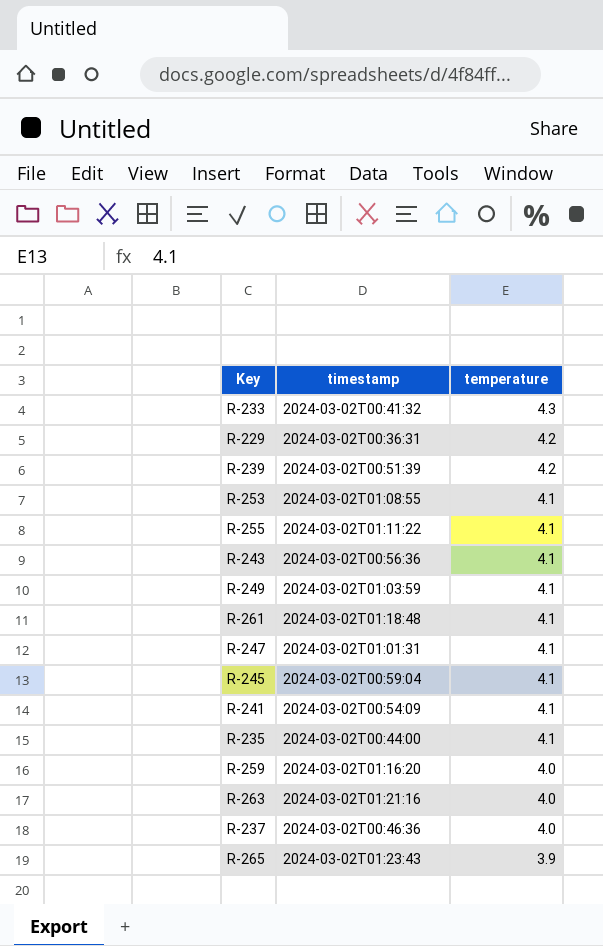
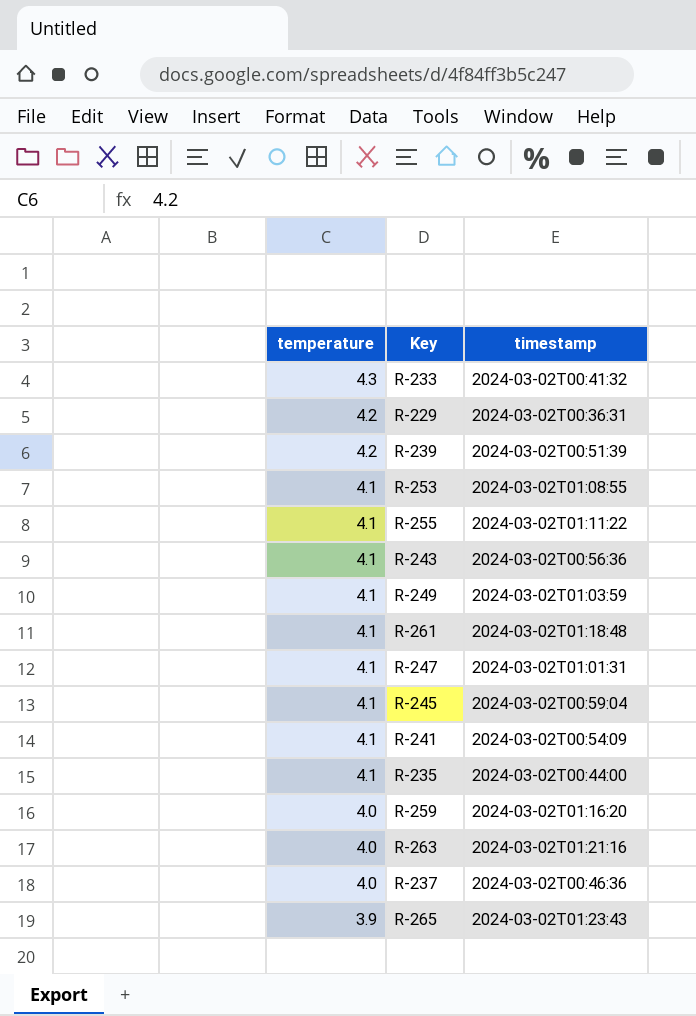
column temperature | position: 3 -> 1

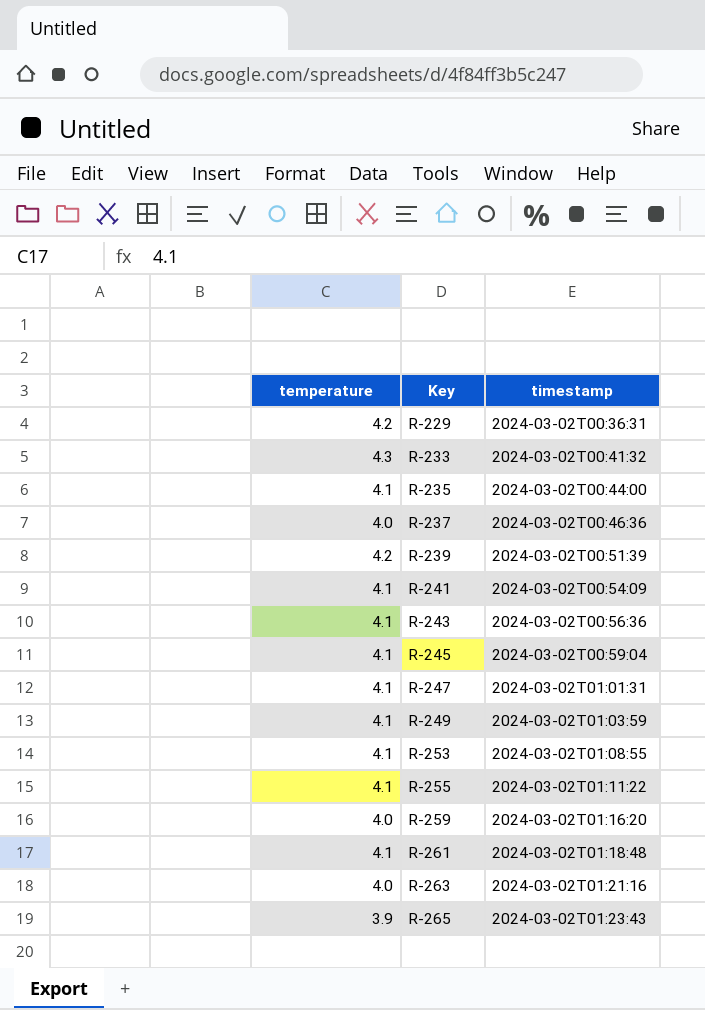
row order: temperature descending -> Key ascending

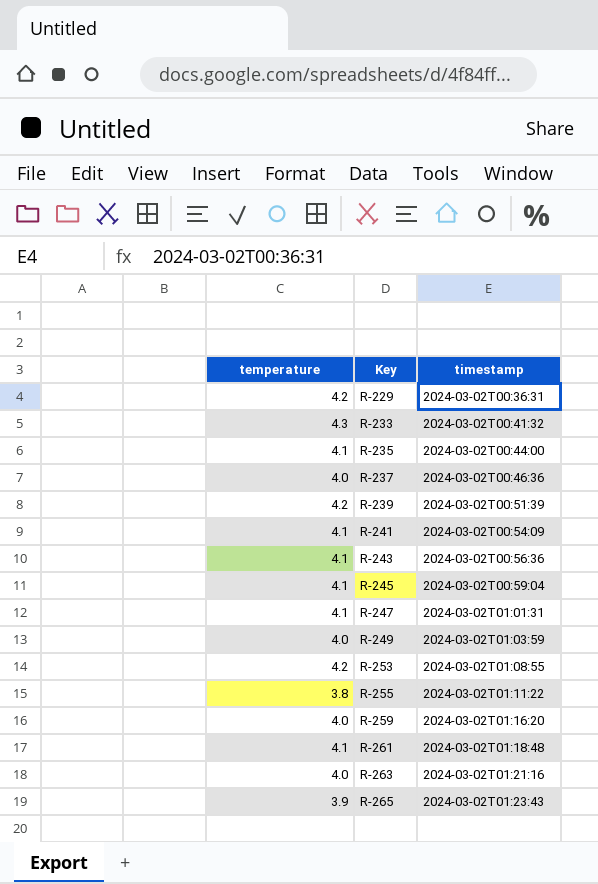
R-249 | temperature: 4.1 -> 4.0
R-253 | temperature: 4.1 -> 4.2
R-255 | temperature: 4.1 -> 3.8

